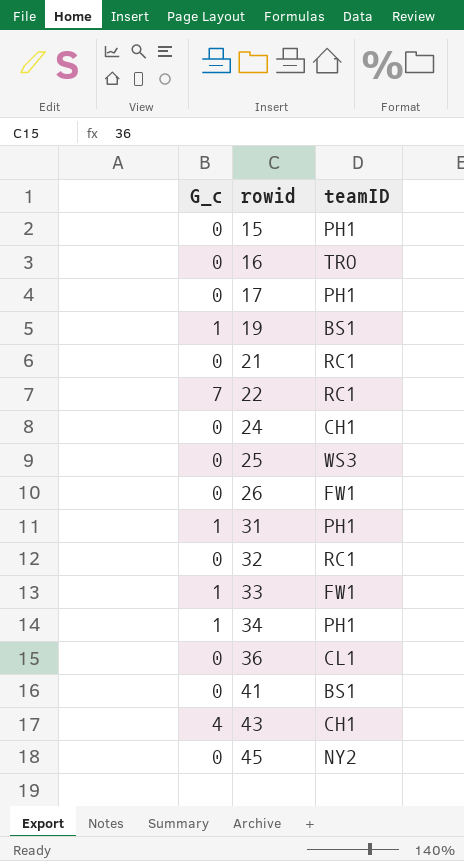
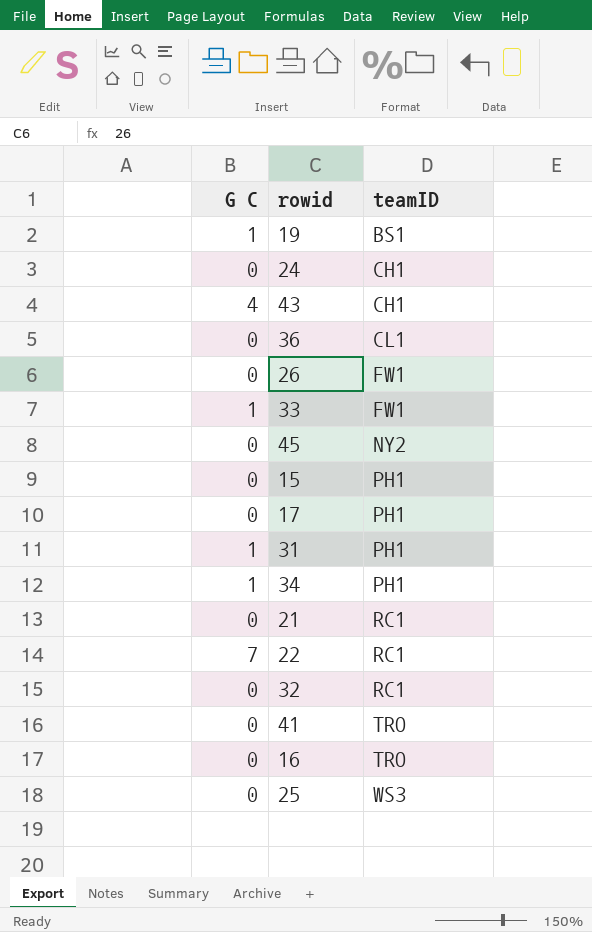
row order: rowid ascending -> teamID ascending
column name: G_c -> G C
41 | teamID: BS1 -> TRO

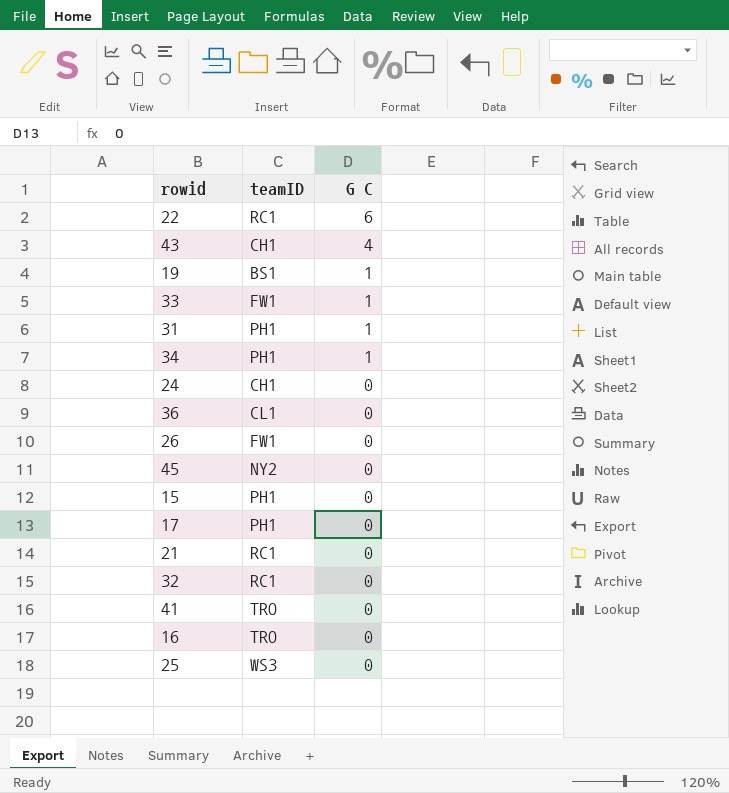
row order: teamID ascending -> G C descending
column G C | position: 1 -> 3
22 | G C: 7 -> 6

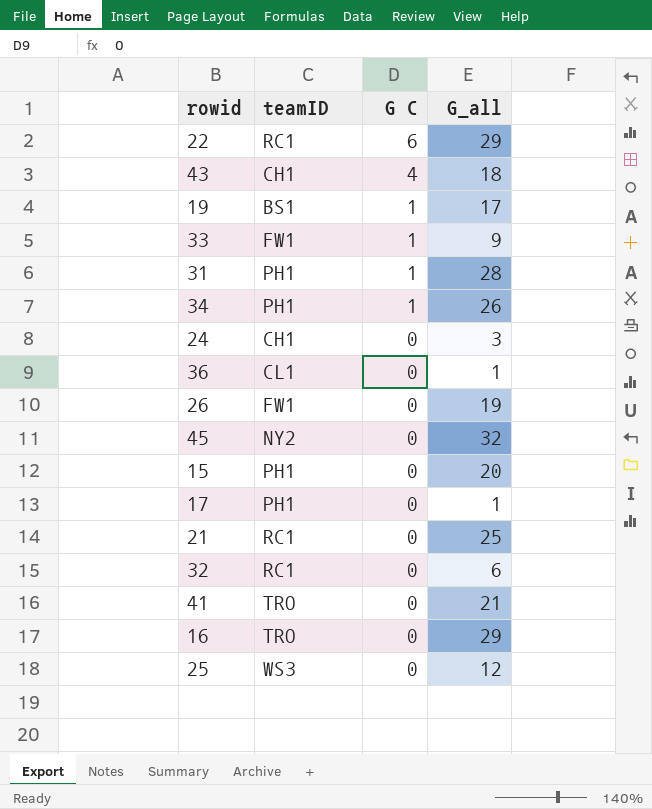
column G_all | position: none -> 4

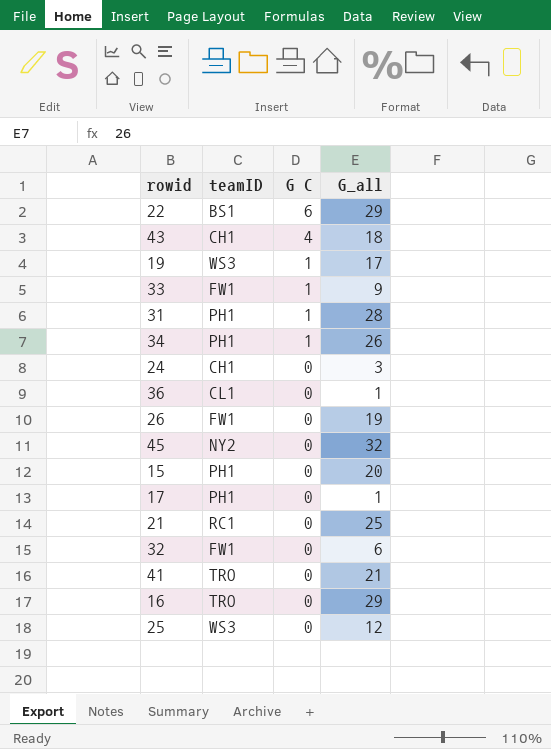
22 | teamID: RC1 -> BS1
19 | teamID: BS1 -> WS3
32 | teamID: RC1 -> FW1

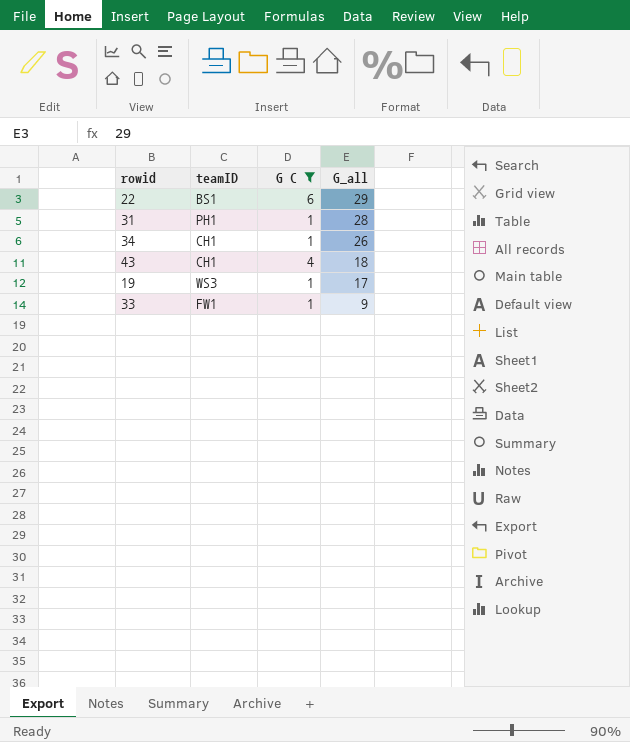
filter: none -> G C != 0
row order: G C descending -> G_all descending
34 | teamID: PH1 -> CH1

